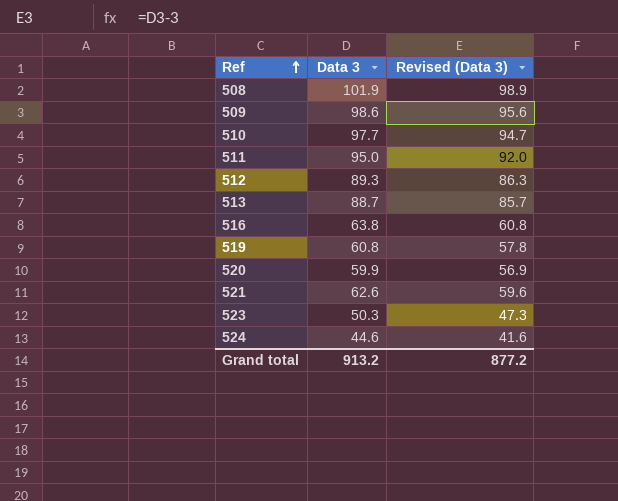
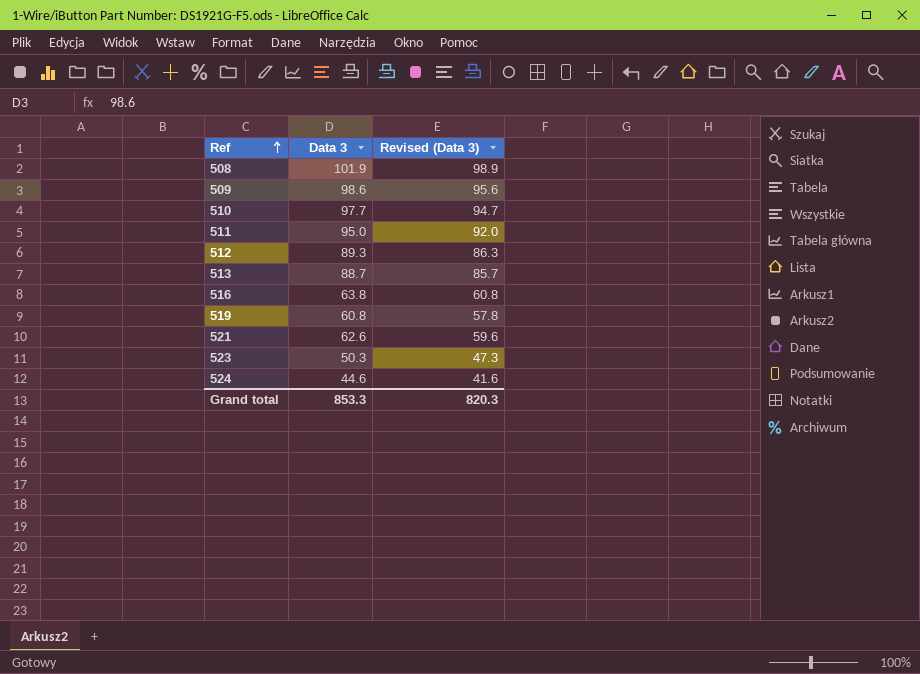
row 520: 59.9 | 56.9 -> none
Grand total | Data 3: 913.2 -> 853.3
Grand total | Revised (Data 3): 877.2 -> 820.3

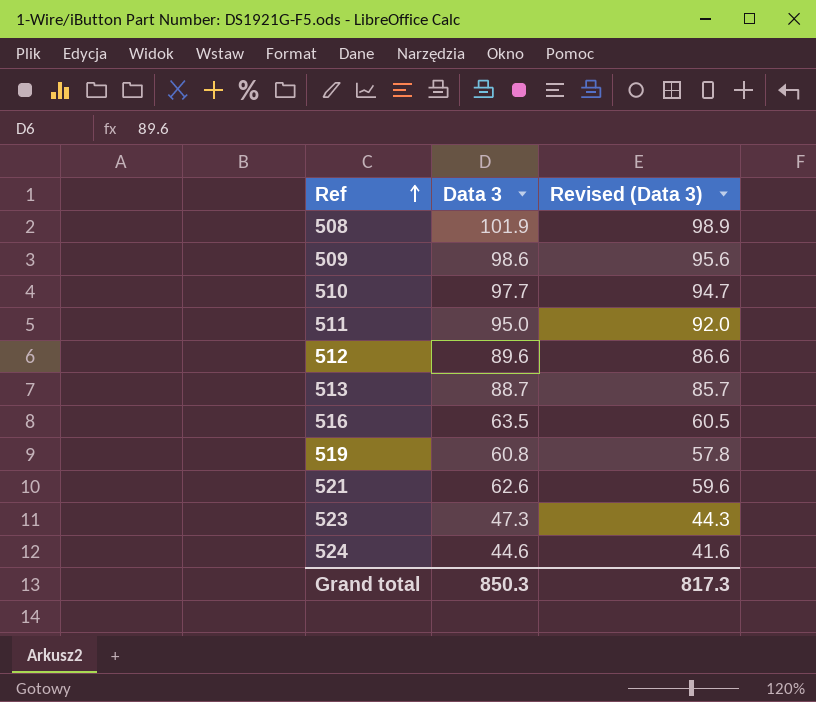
512 | Data 3: 89.3 -> 89.6
512 | Revised (Data 3): 86.3 -> 86.6
516 | Data 3: 63.8 -> 63.5
516 | Revised (Data 3): 60.8 -> 60.5
523 | Data 3: 50.3 -> 47.3
523 | Revised (Data 3): 47.3 -> 44.3
Grand total | Data 3: 853.3 -> 850.3
Grand total | Revised (Data 3): 820.3 -> 817.3

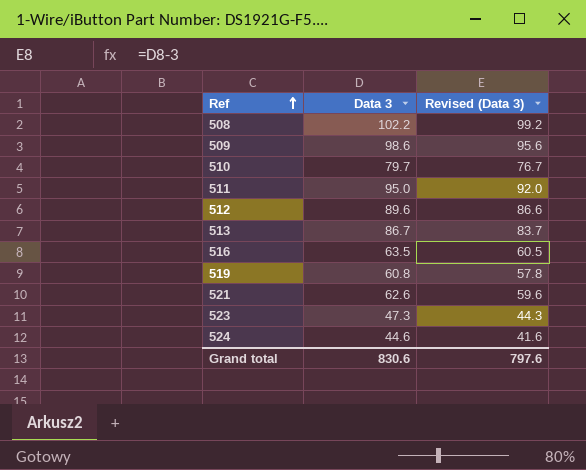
508 | Data 3: 101.9 -> 102.2
508 | Revised (Data 3): 98.9 -> 99.2
510 | Data 3: 97.7 -> 79.7
510 | Revised (Data 3): 94.7 -> 76.7
513 | Data 3: 88.7 -> 86.7
513 | Revised (Data 3): 85.7 -> 83.7
Grand total | Data 3: 850.3 -> 830.6
Grand total | Revised (Data 3): 817.3 -> 797.6

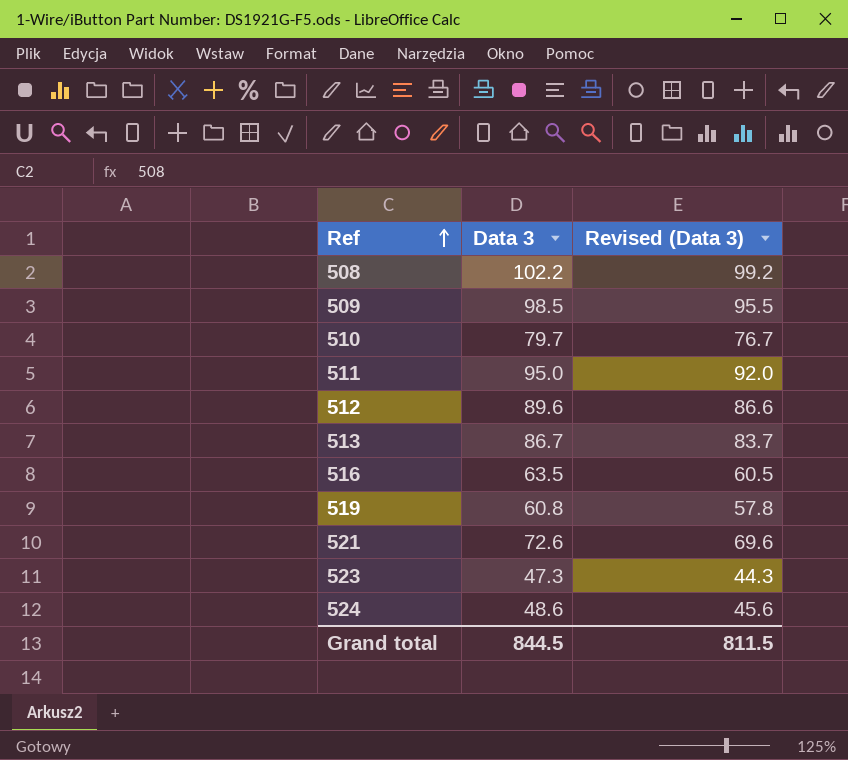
509 | Data 3: 98.6 -> 98.5
509 | Revised (Data 3): 95.6 -> 95.5
521 | Data 3: 62.6 -> 72.6
521 | Revised (Data 3): 59.6 -> 69.6
524 | Data 3: 44.6 -> 48.6
524 | Revised (Data 3): 41.6 -> 45.6
Grand total | Data 3: 830.6 -> 844.5
Grand total | Revised (Data 3): 797.6 -> 811.5

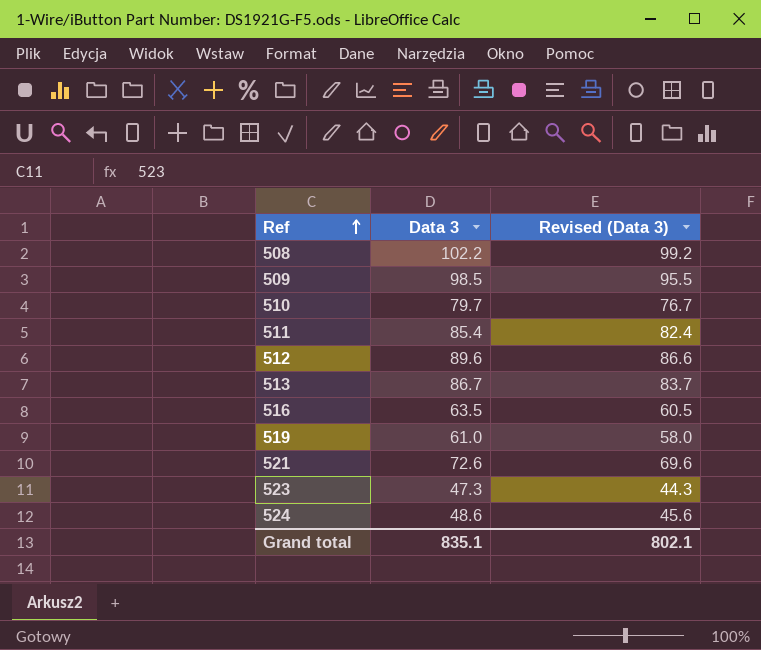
511 | Data 3: 95.0 -> 85.4
511 | Revised (Data 3): 92.0 -> 82.4
519 | Data 3: 60.8 -> 61.0
519 | Revised (Data 3): 57.8 -> 58.0
Grand total | Data 3: 844.5 -> 835.1
Grand total | Revised (Data 3): 811.5 -> 802.1

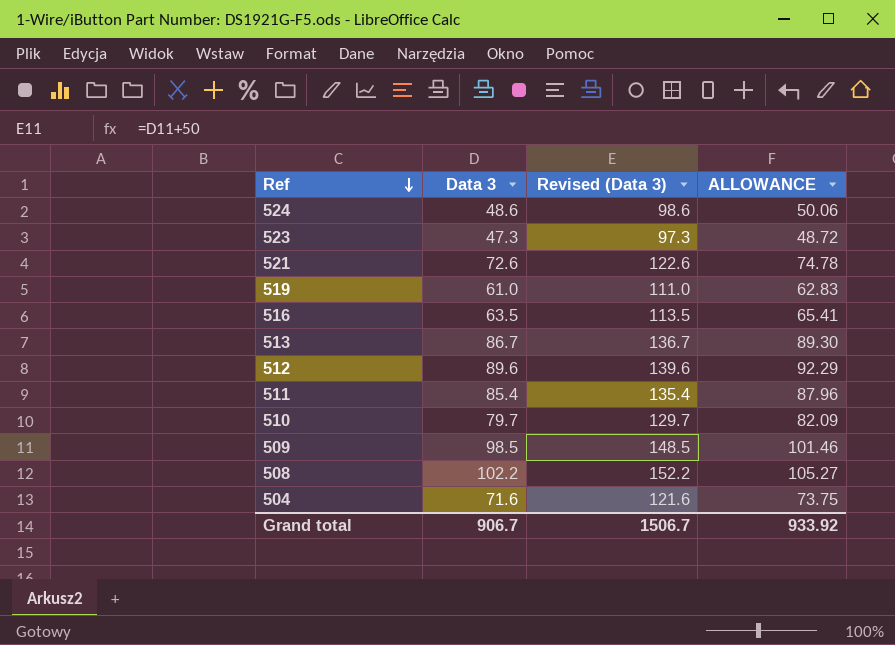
row order: Ref ascending -> Ref descending
column Revised (Data 3) | formula: [Data 3] - 3 -> [Data 3] + 50
column ALLOWANCE | formula: none -> [Data 3] * 1.03
row 504: none -> 71.6 | 121.6 | 73.75
Grand total | Data 3: 835.1 -> 906.7
Grand total | Revised (Data 3): 802.1 -> 1506.7

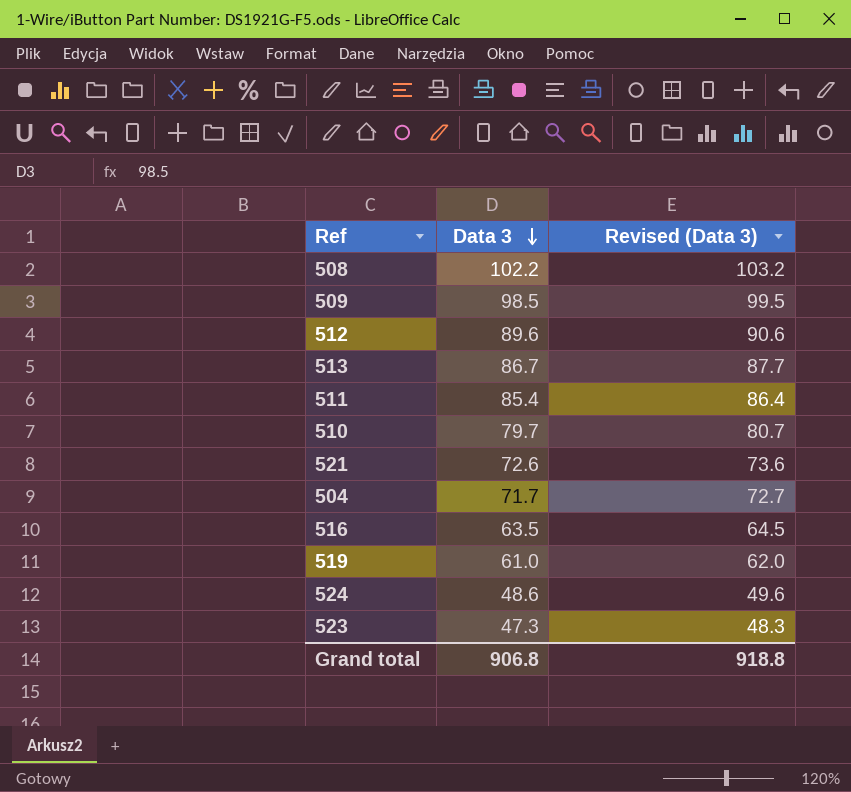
row order: Ref descending -> Data 3 descending
column ALLOWANCE | formula: [Data 3] * 1.03 -> none
column Revised (Data 3) | formula: [Data 3] + 50 -> [Data 3] + 1
504 | Data 3: 71.6 -> 71.7
Grand total | Data 3: 906.7 -> 906.8
Grand total | Revised (Data 3): 1506.7 -> 918.8

